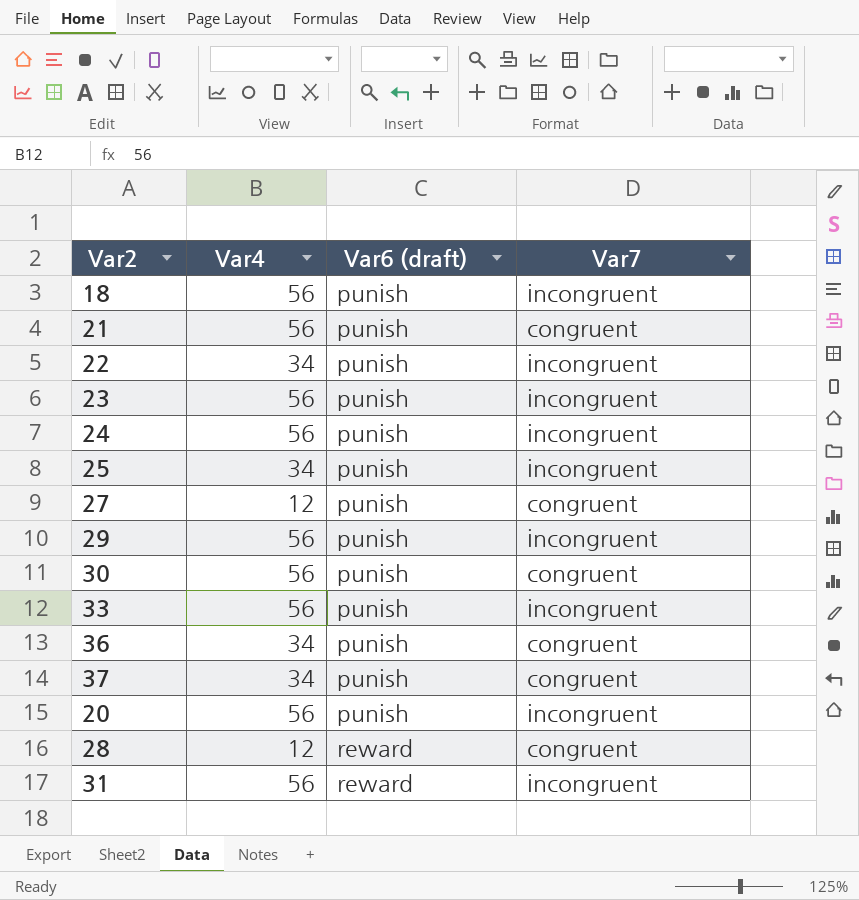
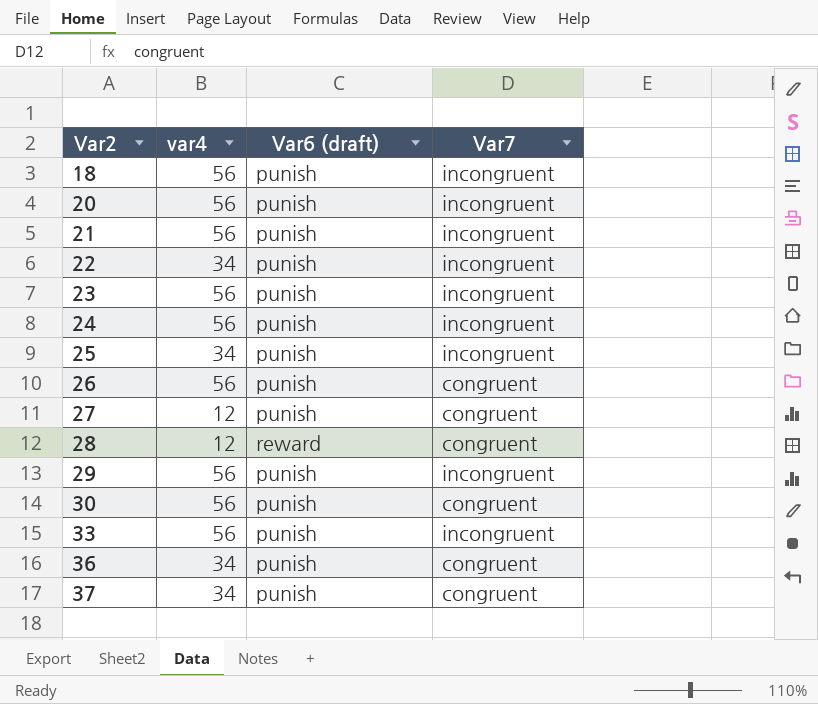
row order: Var6 (draft) ascending -> Var2 ascending
column name: Var4 -> var4
row 31: 56 | reward | incongruent -> none
21 | Var7: congruent -> incongruent
row 26: none -> 56 | punish | congruent

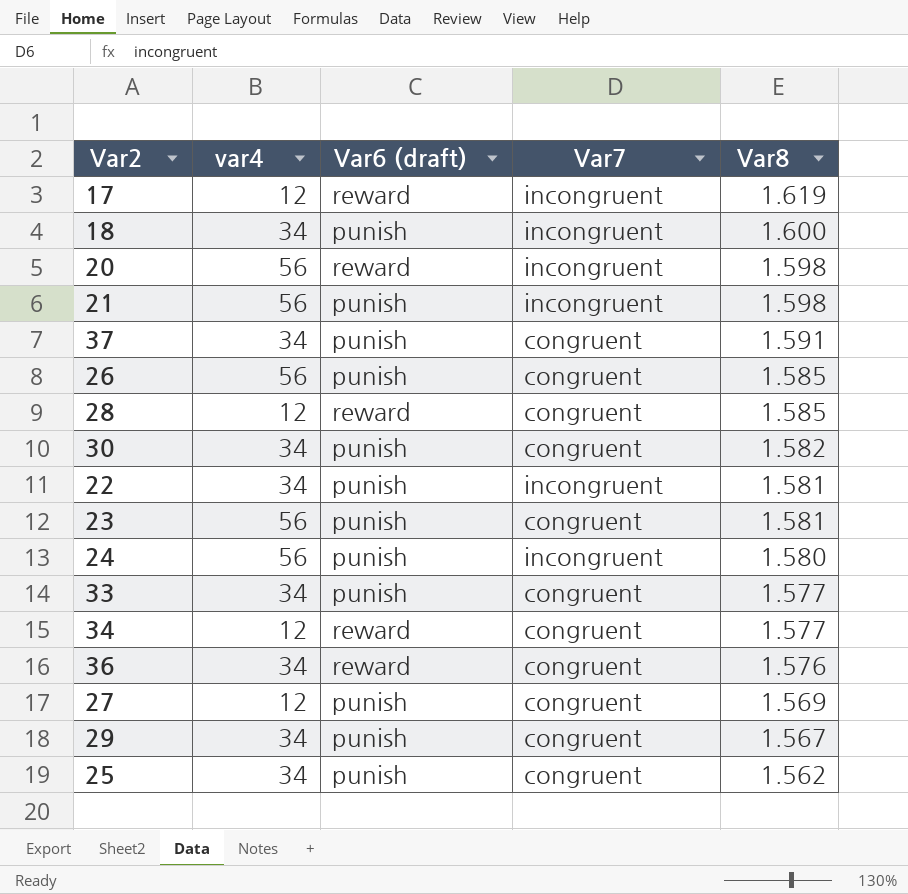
row order: Var2 ascending -> Var8 descending
column Var8 | position: none -> 5
row 17: none -> 12 | reward | incongruent | 1.619
18 | var4: 56 -> 34
20 | Var6 (draft): punish -> reward
30 | var4: 56 -> 34
23 | Var7: incongruent -> congruent
33 | var4: 56 -> 34
33 | Var7: incongruent -> congruent
row 34: none -> 12 | reward | congruent | 1.577
36 | Var6 (draft): punish -> reward
29 | var4: 56 -> 34
29 | Var7: incongruent -> congruent
25 | Var7: incongruent -> congruent

